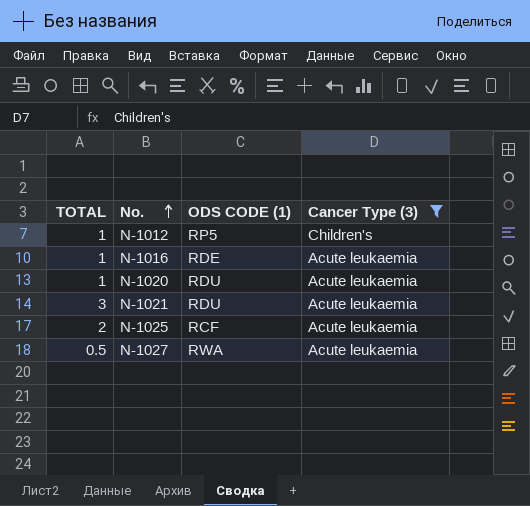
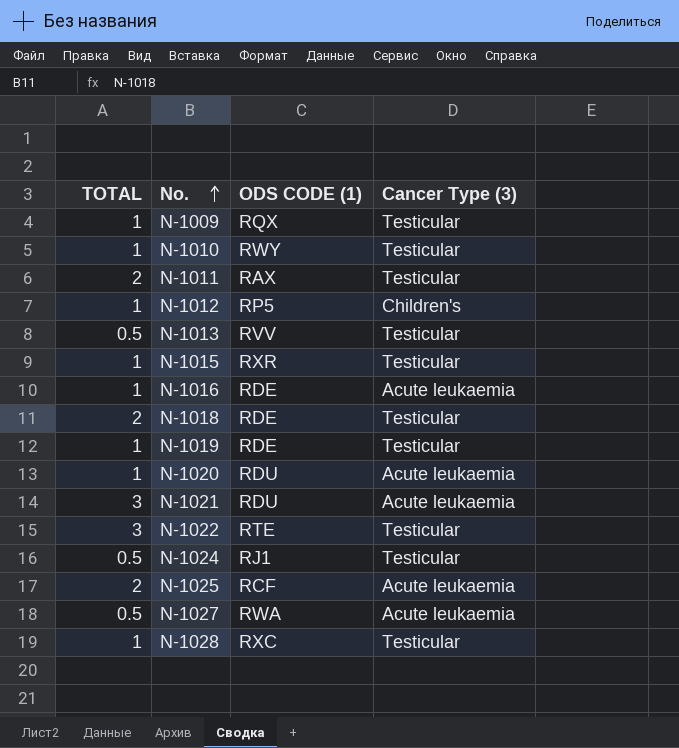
filter: Cancer Type (3) != Testicular -> none

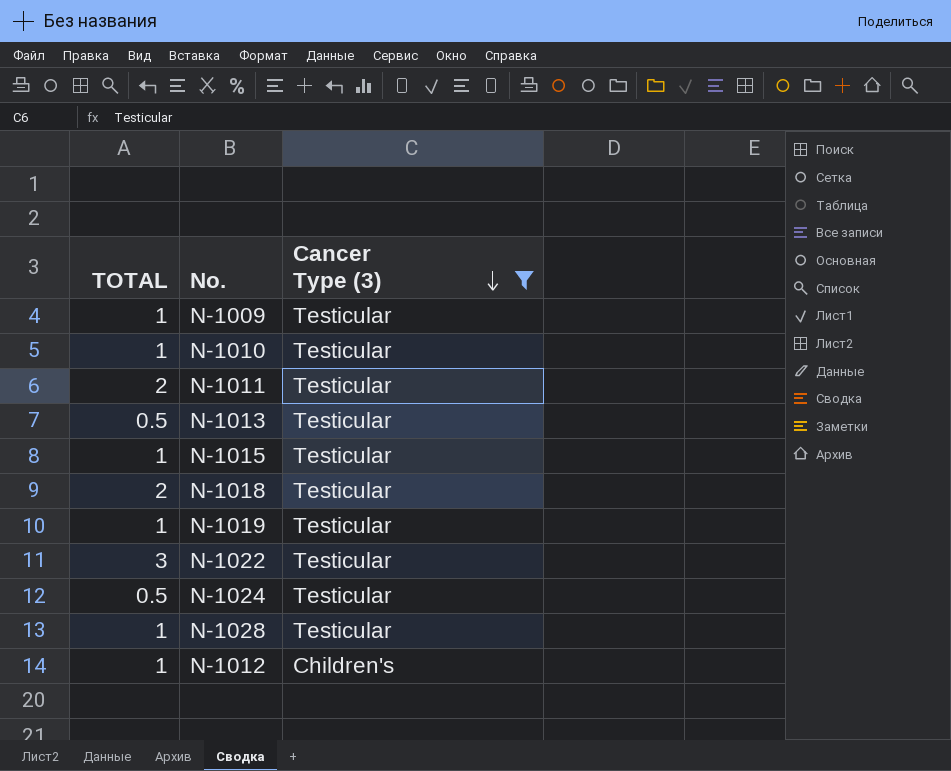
filter: none -> Cancer Type (3) != Acute leukaemia
row order: No. ascending -> Cancer Type (3) descending
column ODS CODE (1) | position: 3 -> none

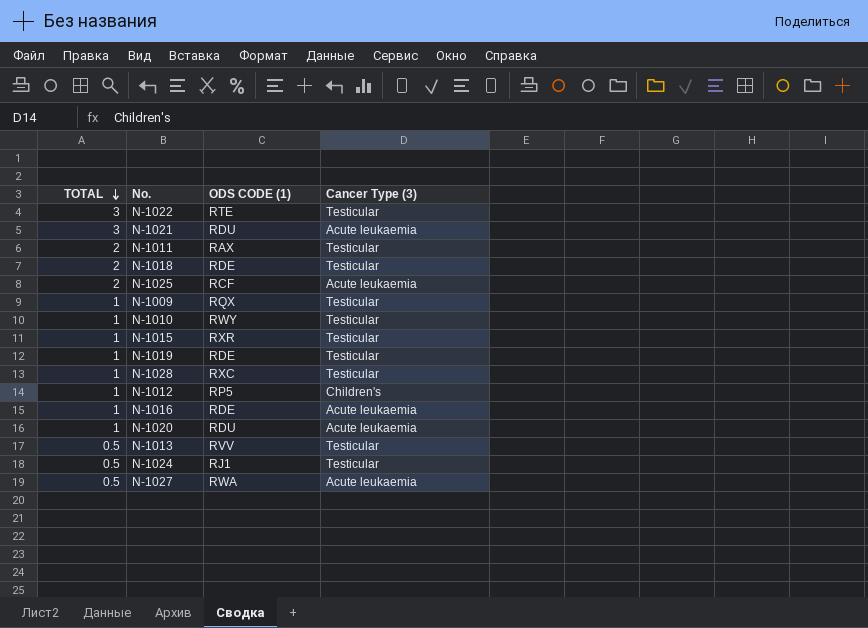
filter: Cancer Type (3) != Acute leukaemia -> none
row order: Cancer Type (3) descending -> TOTAL descending
column ODS CODE (1) | position: none -> 3

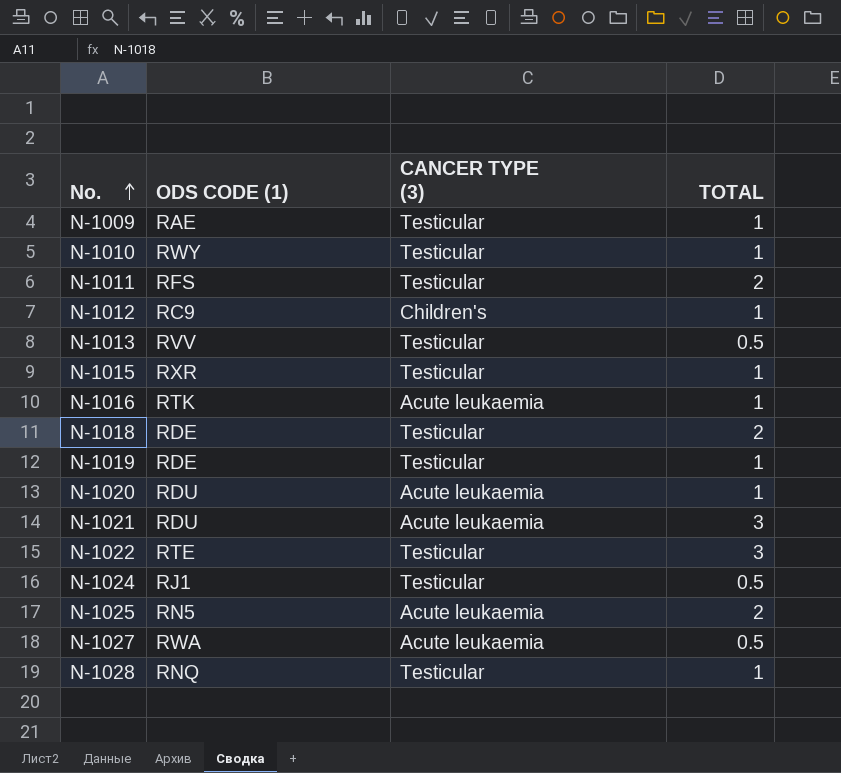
row order: TOTAL descending -> No. ascending
column name: Cancer Type (3) -> CANCER TYPE (3)
column TOTAL | position: 1 -> 4
N-1009 | ODS CODE (1): RQX -> RAE
N-1011 | ODS CODE (1): RAX -> RFS
N-1012 | ODS CODE (1): RP5 -> RC9
N-1016 | ODS CODE (1): RDE -> RTK
N-1025 | ODS CODE (1): RCF -> RN5
N-1028 | ODS CODE (1): RXC -> RNQ

